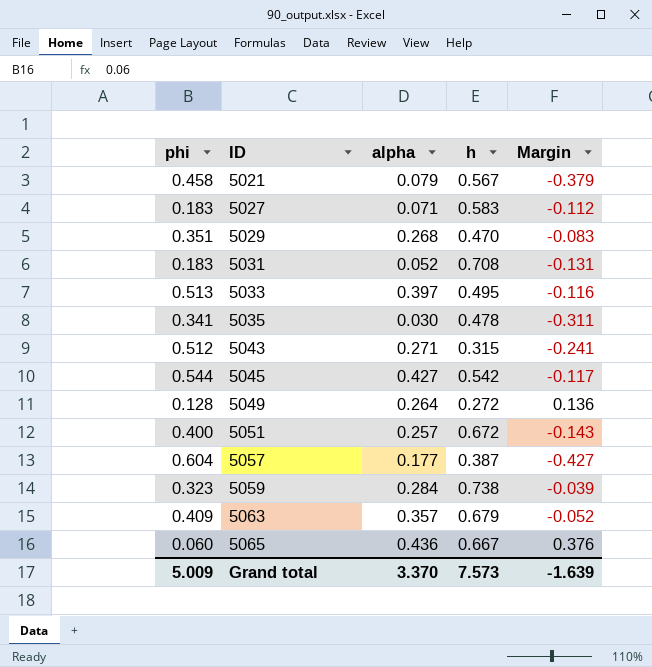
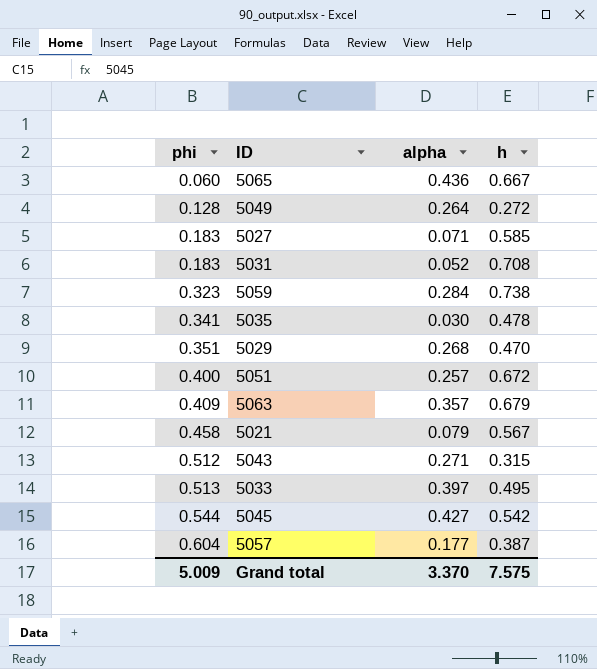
row order: ID ascending -> phi ascending
column Margin | formula: [alpha] - [phi] -> none
5027 | h: 0.583 -> 0.585
Grand total | h: 7.573 -> 7.575

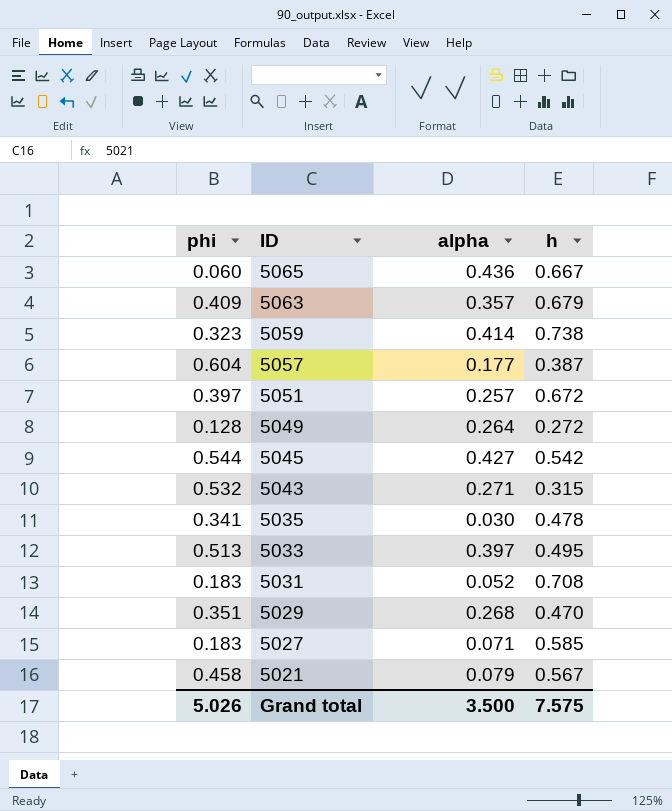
row order: phi ascending -> ID descending
5059 | alpha: 0.284 -> 0.414
5051 | phi: 0.400 -> 0.397
5043 | phi: 0.512 -> 0.532
Grand total | phi: 5.009 -> 5.026
Grand total | alpha: 3.370 -> 3.500

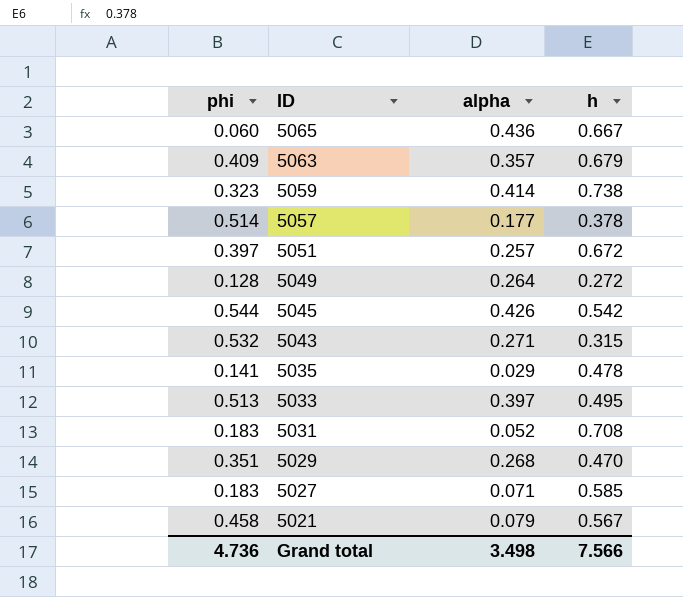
5057 | phi: 0.604 -> 0.514
5057 | h: 0.387 -> 0.378
5045 | alpha: 0.427 -> 0.426
5035 | phi: 0.341 -> 0.141
5035 | alpha: 0.030 -> 0.029
Grand total | phi: 5.026 -> 4.736
Grand total | alpha: 3.500 -> 3.498
Grand total | h: 7.575 -> 7.566

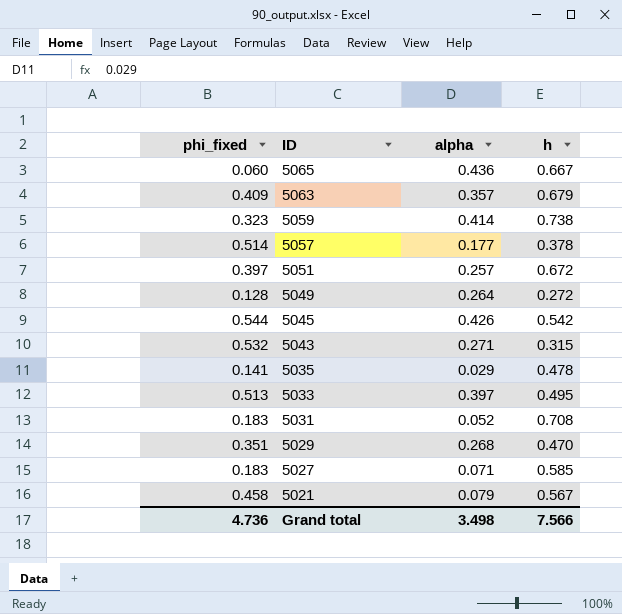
column name: phi -> phi_fixed

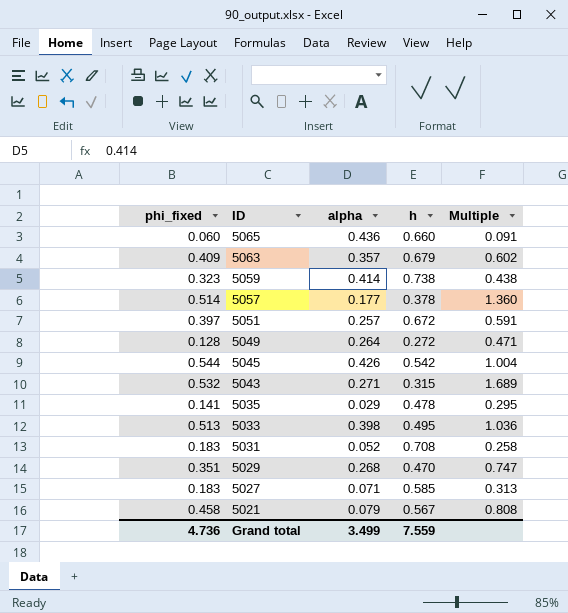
column Multiple | formula: none -> [phi_fixed] / [h]
5065 | h: 0.667 -> 0.660
5033 | alpha: 0.397 -> 0.398
Grand total | alpha: 3.498 -> 3.499
Grand total | h: 7.566 -> 7.559

